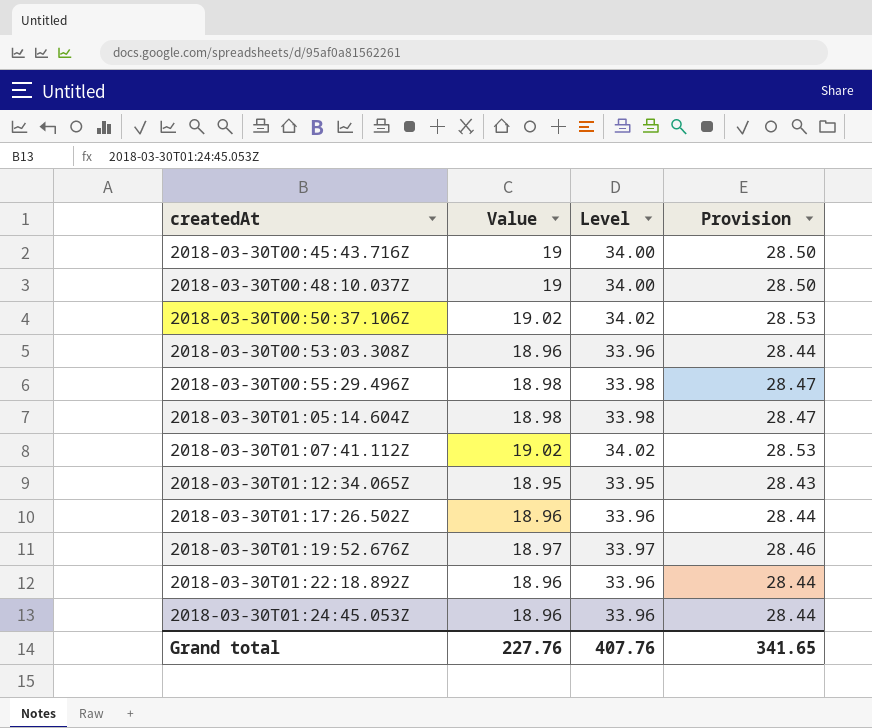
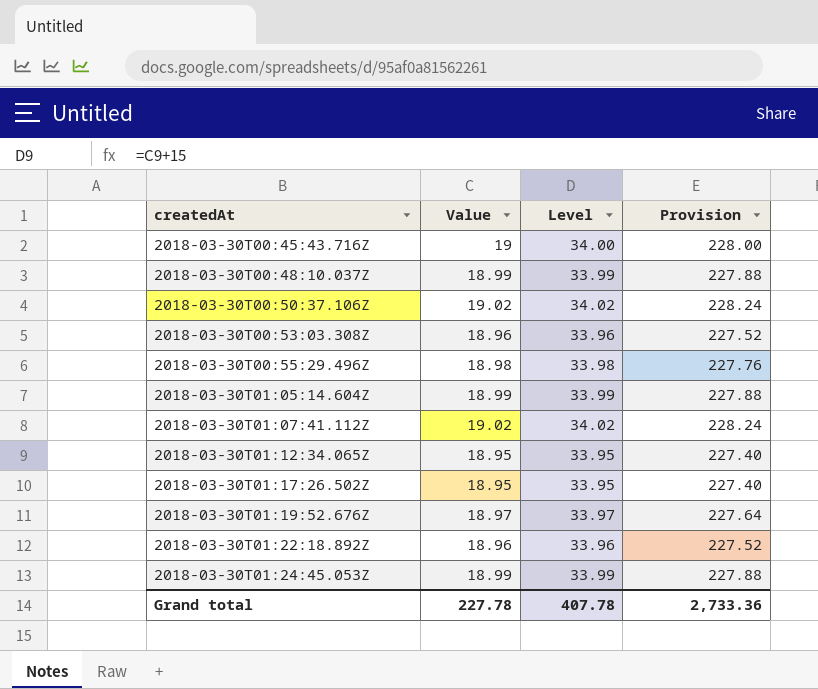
column Provision | formula: [Value] * 1.5 -> [Value] * 12
2018-03-30T00:48:10.037Z | Value: 19 -> 18.99
2018-03-30T00:48:10.037Z | Level: 34.00 -> 33.99
2018-03-30T01:05:14.604Z | Value: 18.98 -> 18.99
2018-03-30T01:05:14.604Z | Level: 33.98 -> 33.99
2018-03-30T01:17:26.502Z | Value: 18.96 -> 18.95
2018-03-30T01:17:26.502Z | Level: 33.96 -> 33.95
2018-03-30T01:24:45.053Z | Value: 18.96 -> 18.99
2018-03-30T01:24:45.053Z | Level: 33.96 -> 33.99
Grand total | Value: 227.76 -> 227.78
Grand total | Level: 407.76 -> 407.78
Grand total | Provision: 341.65 -> 2,733.36

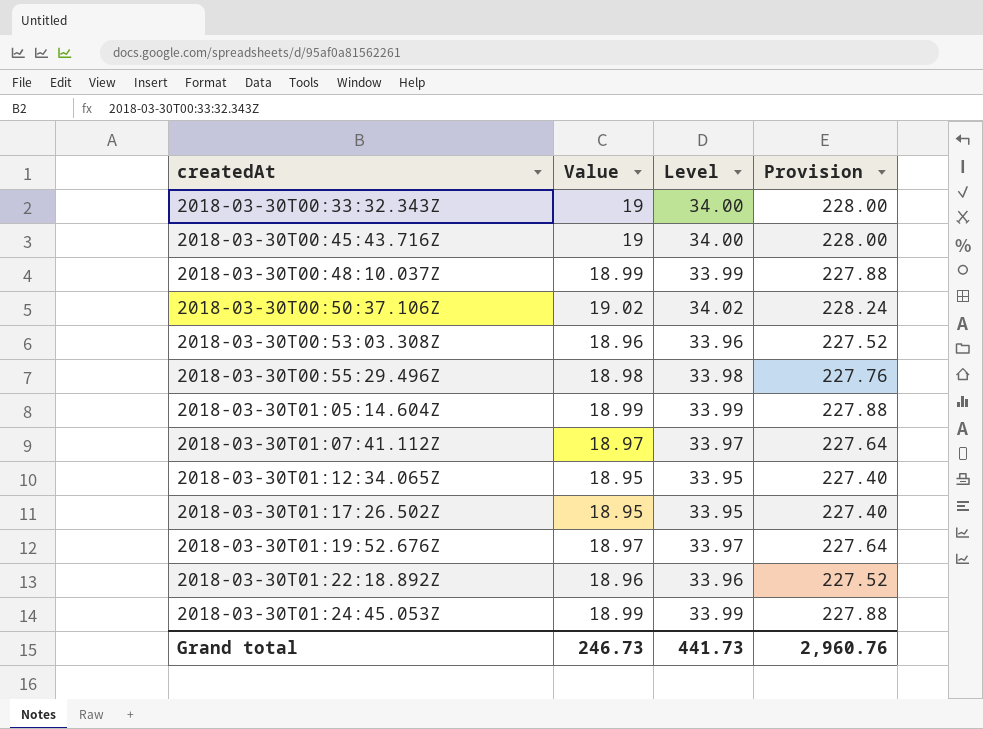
row 2018-03-30T00:33:32.343Z: none -> 19 | 34.00 | 228.00
2018-03-30T01:07:41.112Z | Value: 19.02 -> 18.97
2018-03-30T01:07:41.112Z | Level: 34.02 -> 33.97
2018-03-30T01:07:41.112Z | Provision: 228.24 -> 227.64
Grand total | Value: 227.78 -> 246.73
Grand total | Level: 407.78 -> 441.73
Grand total | Provision: 2,733.36 -> 2,960.76

